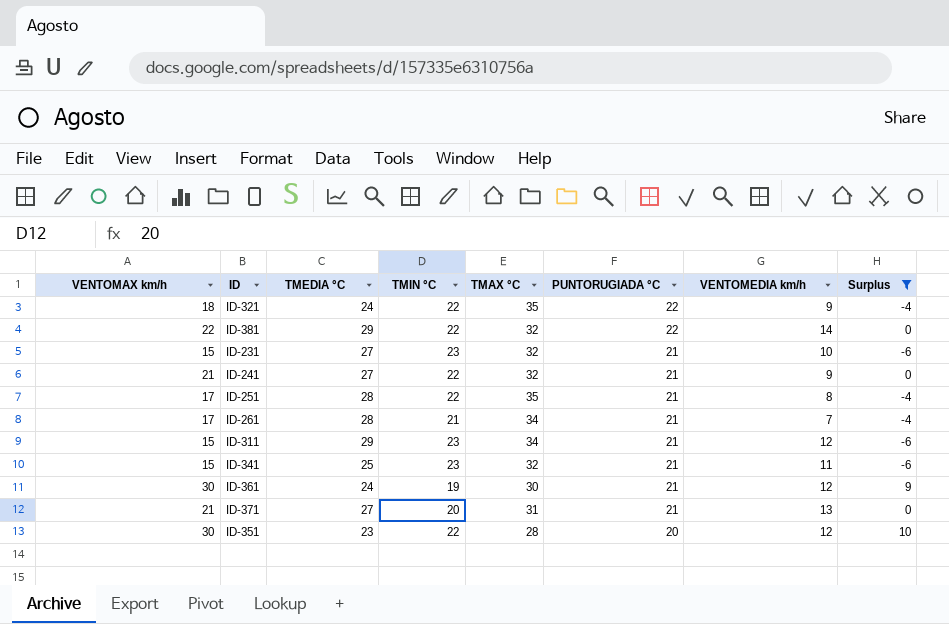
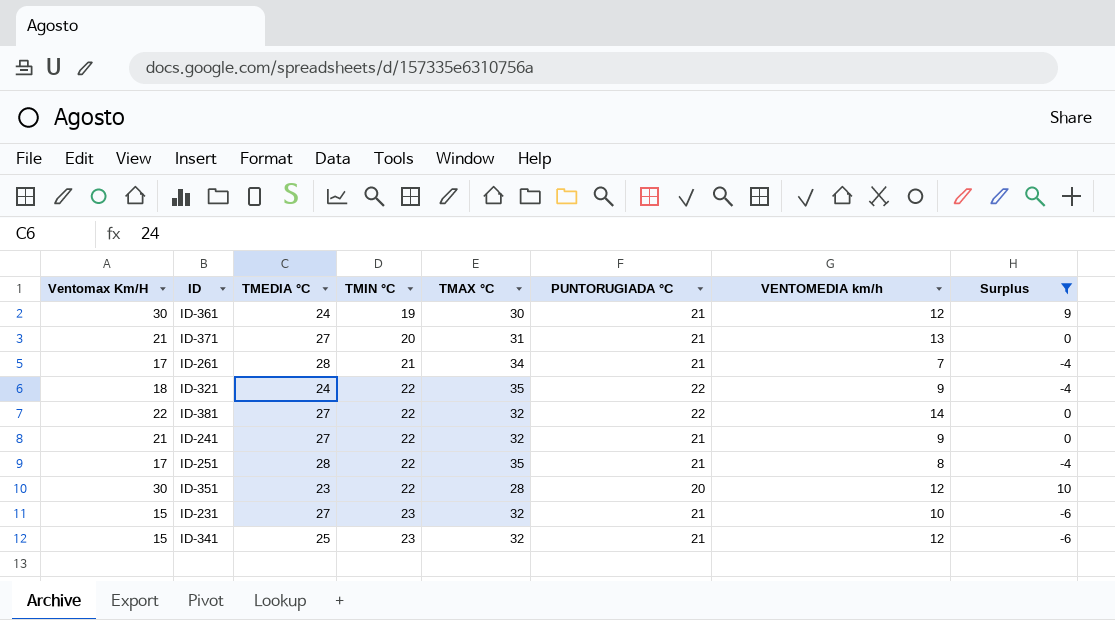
row order: PUNTORUGIADA °C descending -> TMIN °C ascending
column name: VENTOMAX km/h -> Ventomax Km/H
row ID-311: 15 | 29 | 23 | 34 | 21 | 12 | -6 -> none
ID-381 | TMEDIA °C: 29 -> 27
ID-341 | VENTOMEDIA km/h: 11 -> 12

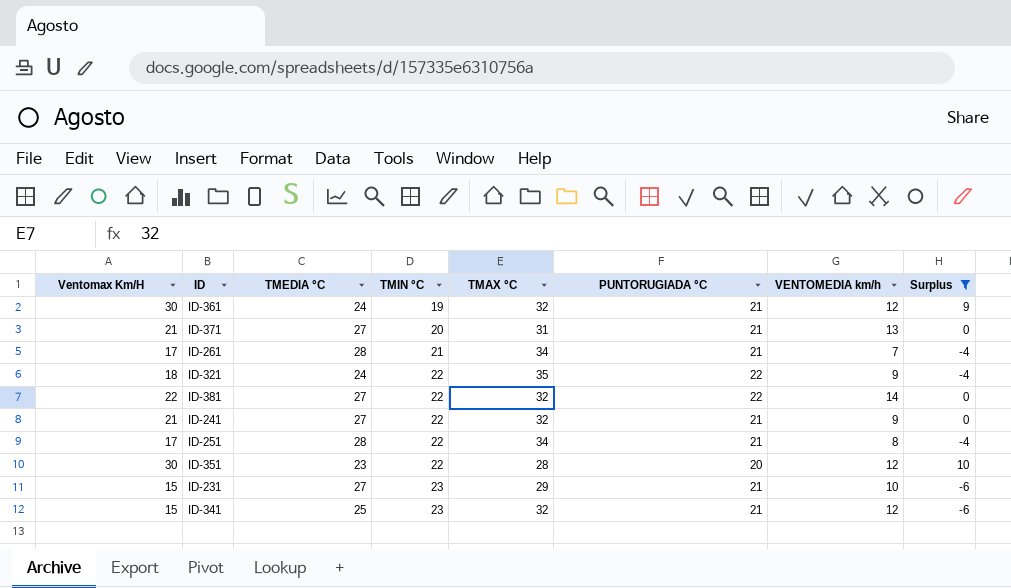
ID-361 | TMAX °C: 30 -> 32
ID-251 | TMAX °C: 35 -> 34
ID-231 | TMAX °C: 32 -> 29

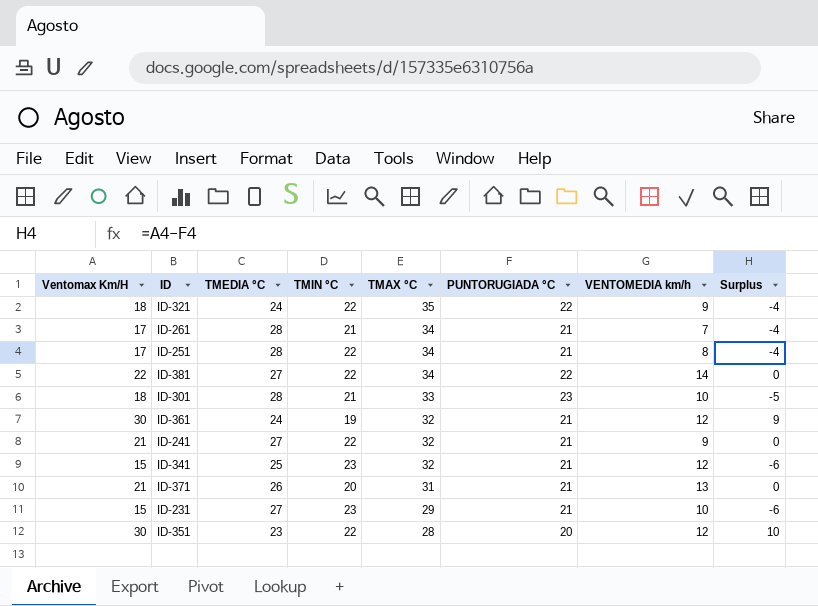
filter: Surplus != -5 -> none
row order: TMIN °C ascending -> TMAX °C descending
ID-381 | TMAX °C: 32 -> 34
ID-371 | TMEDIA °C: 27 -> 26

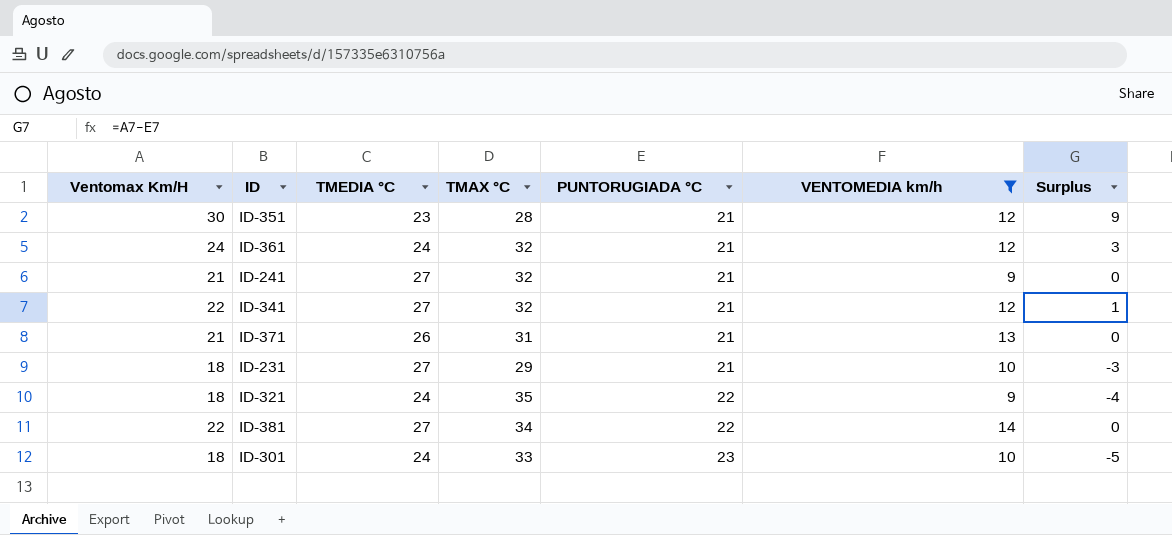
filter: none -> VENTOMEDIA km/h >= 9
row order: TMAX °C descending -> PUNTORUGIADA °C ascending
column TMIN °C | position: 4 -> none
ID-351 | PUNTORUGIADA °C: 20 -> 21
ID-351 | Surplus: 10 -> 9
ID-361 | Ventomax Km/H: 30 -> 24
ID-361 | Surplus: 9 -> 3
ID-341 | Ventomax Km/H: 15 -> 22
ID-341 | TMEDIA °C: 25 -> 27
ID-341 | Surplus: -6 -> 1
ID-231 | Ventomax Km/H: 15 -> 18
ID-231 | Surplus: -6 -> -3
ID-301 | TMEDIA °C: 28 -> 24

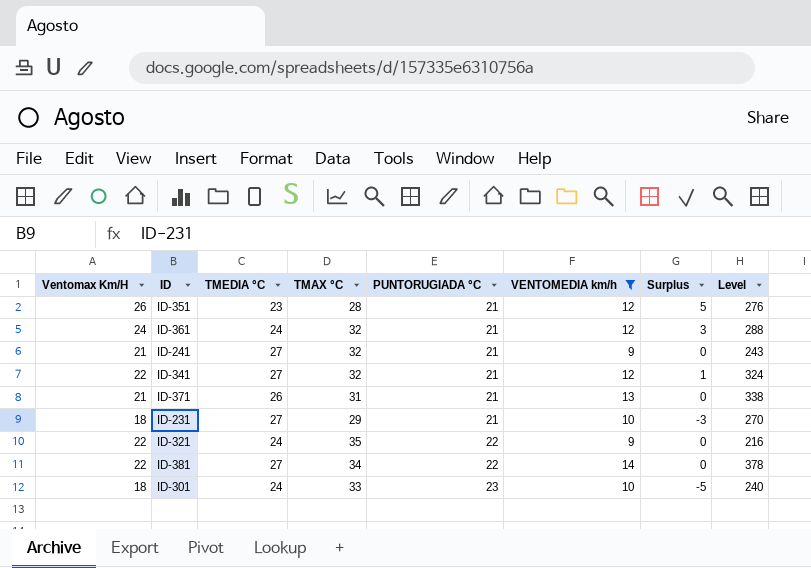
column Level | formula: none -> [TMEDIA °C] * [VENTOMEDIA km/h]
ID-351 | Ventomax Km/H: 30 -> 26
ID-351 | Surplus: 9 -> 5
ID-321 | Ventomax Km/H: 18 -> 22
ID-321 | Surplus: -4 -> 0

